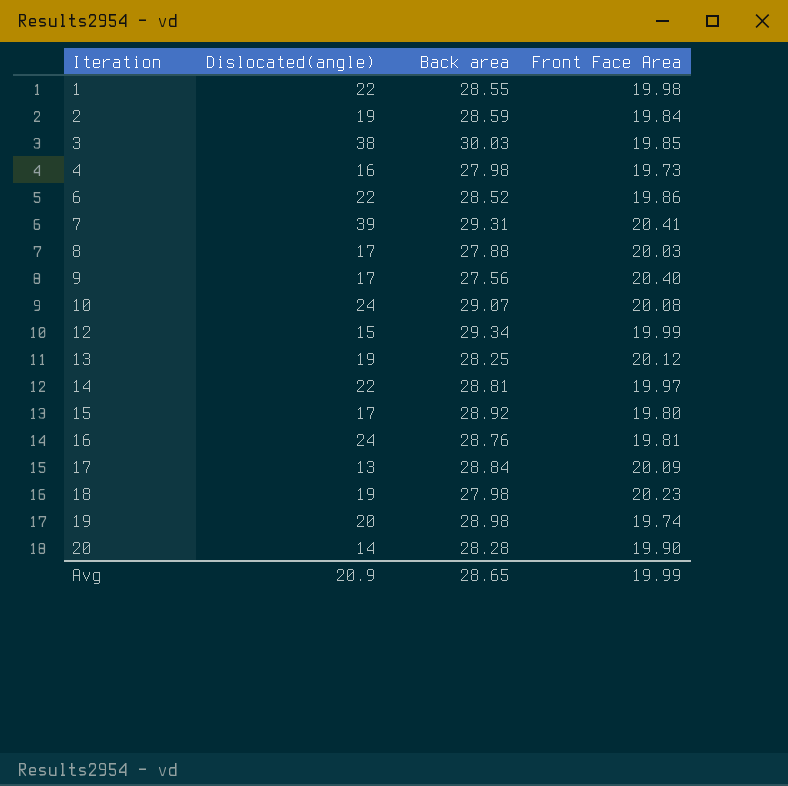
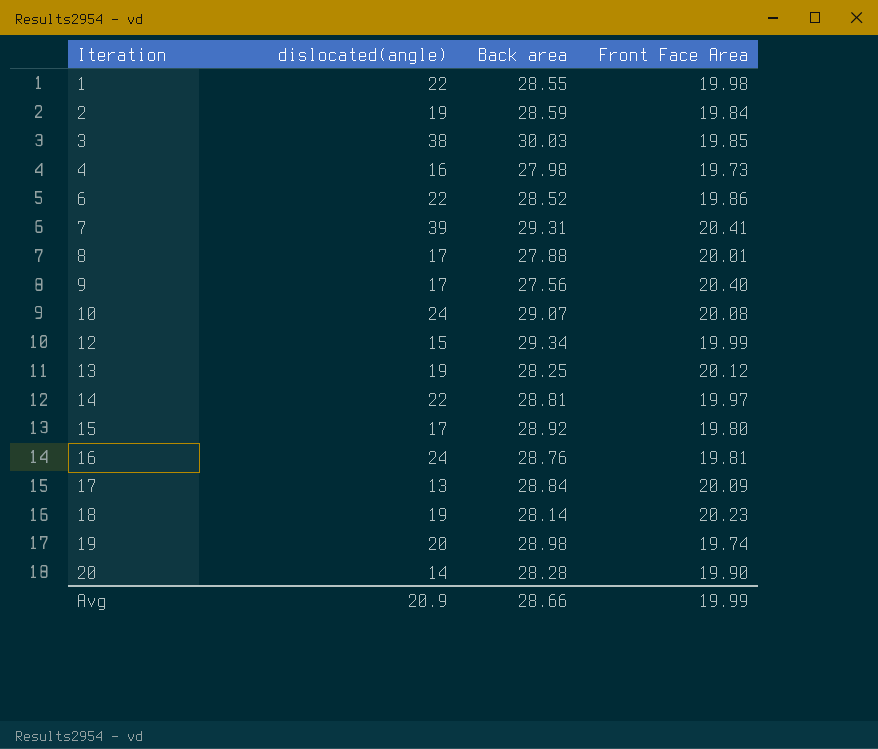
column name: Dislocated(angle) -> dislocated(angle)
8 | Front Face Area: 20.03 -> 20.01
18 | Back area: 27.98 -> 28.14
Avg | Back area: 28.65 -> 28.66

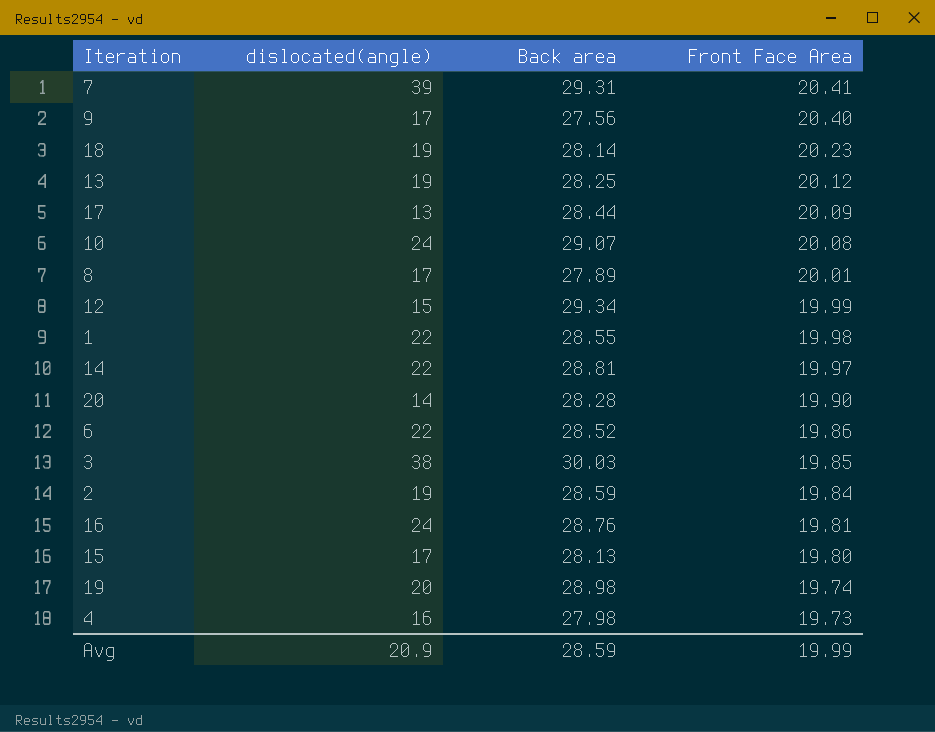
row order: Iteration ascending -> Front Face Area descending
17 | Back area: 28.84 -> 28.44
8 | Back area: 27.88 -> 27.89
15 | Back area: 28.92 -> 28.13
Avg | Back area: 28.66 -> 28.59

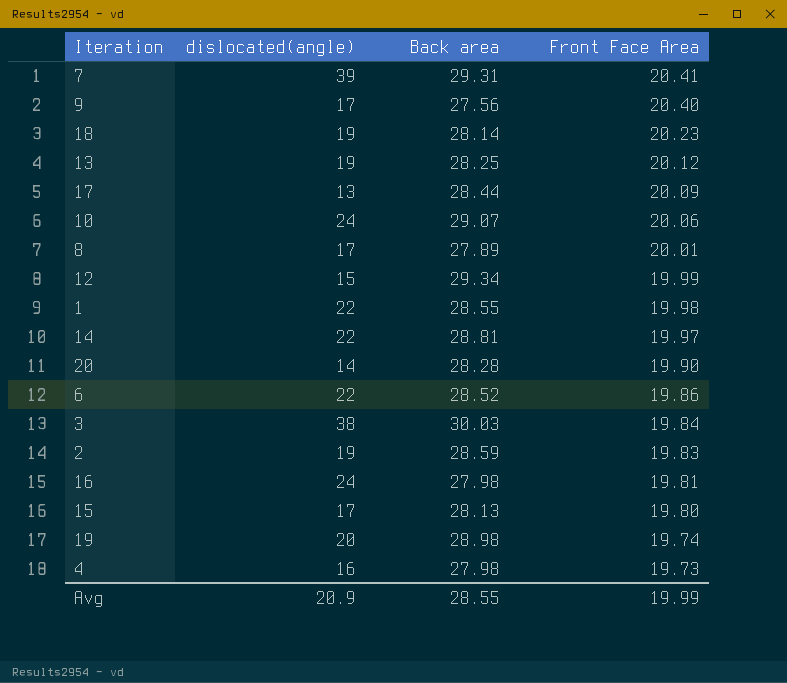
10 | Front Face Area: 20.08 -> 20.06
3 | Front Face Area: 19.85 -> 19.84
2 | Front Face Area: 19.84 -> 19.83
16 | Back area: 28.76 -> 27.98
Avg | Back area: 28.59 -> 28.55

